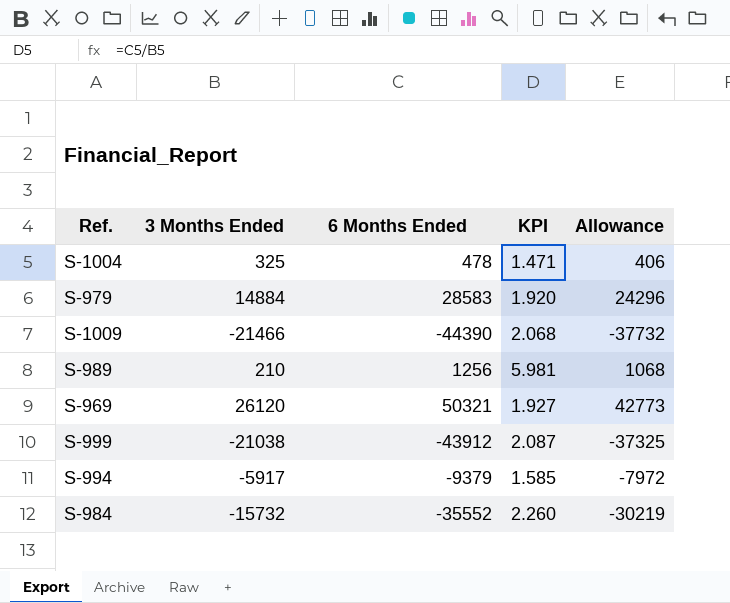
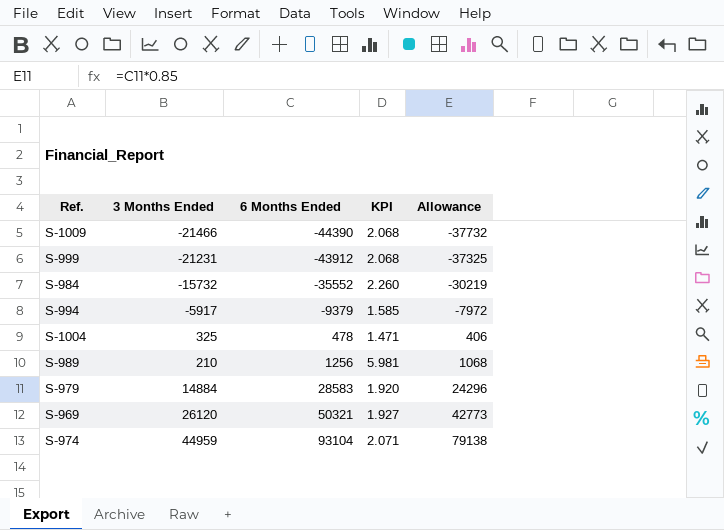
row order: none -> 6 Months Ended ascending
S-999 | 3 Months Ended: -21038 -> -21231
S-999 | KPI: 2.087 -> 2.068
row S-974: none -> 44959 | 93104 | 2.071 | 79138

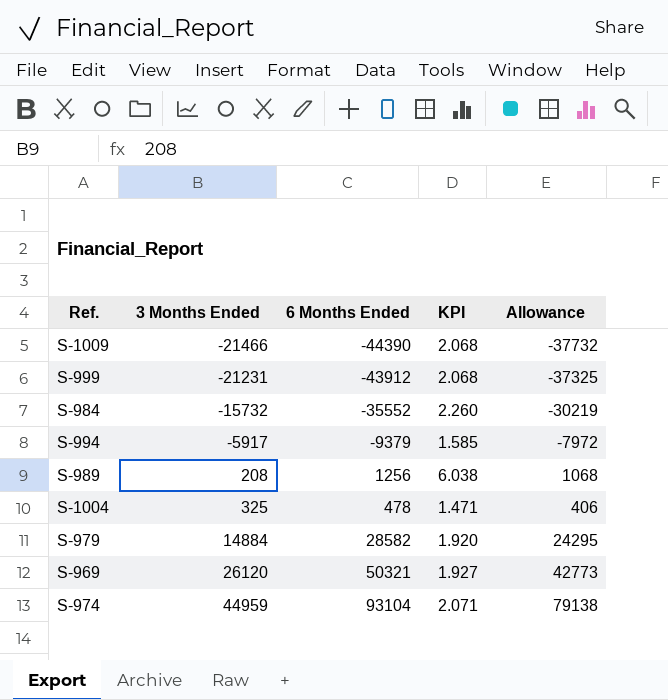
row order: 6 Months Ended ascending -> 3 Months Ended ascending
S-989 | 3 Months Ended: 210 -> 208
S-989 | KPI: 5.981 -> 6.038
S-979 | 6 Months Ended: 28583 -> 28582
S-979 | Allowance: 24296 -> 24295

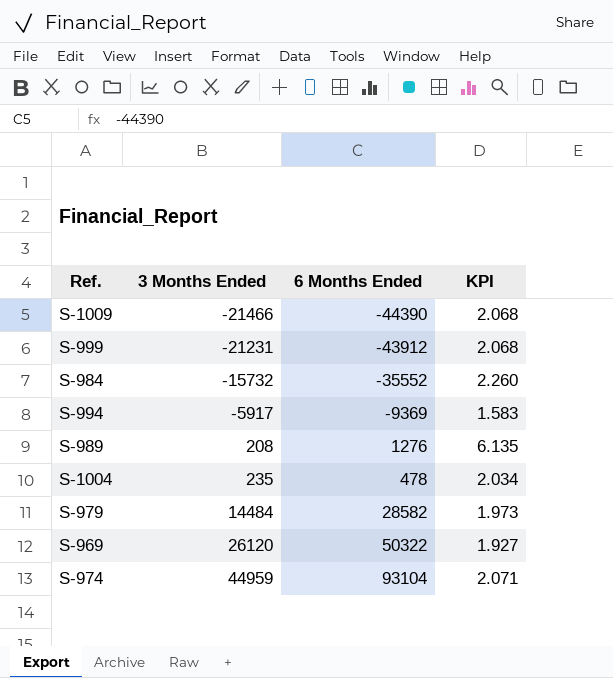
column Allowance | formula: [6 Months Ended] * 0.85 -> none
S-994 | 6 Months Ended: -9379 -> -9369
S-994 | KPI: 1.585 -> 1.583
S-989 | 6 Months Ended: 1256 -> 1276
S-989 | KPI: 6.038 -> 6.135
S-1004 | 3 Months Ended: 325 -> 235
S-1004 | KPI: 1.471 -> 2.034
S-979 | 3 Months Ended: 14884 -> 14484
S-979 | KPI: 1.920 -> 1.973
S-969 | 6 Months Ended: 50321 -> 50322

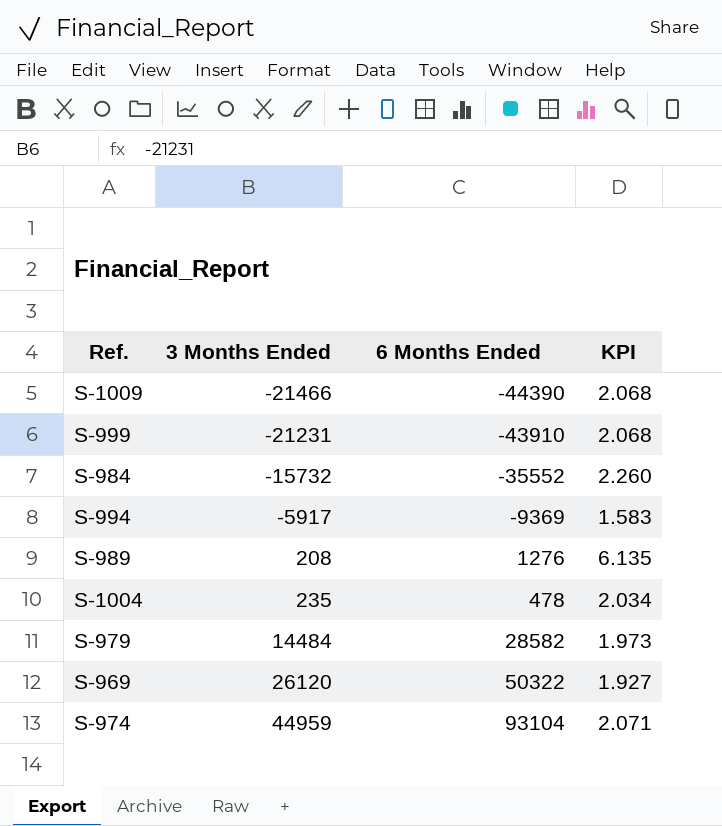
S-999 | 6 Months Ended: -43912 -> -43910

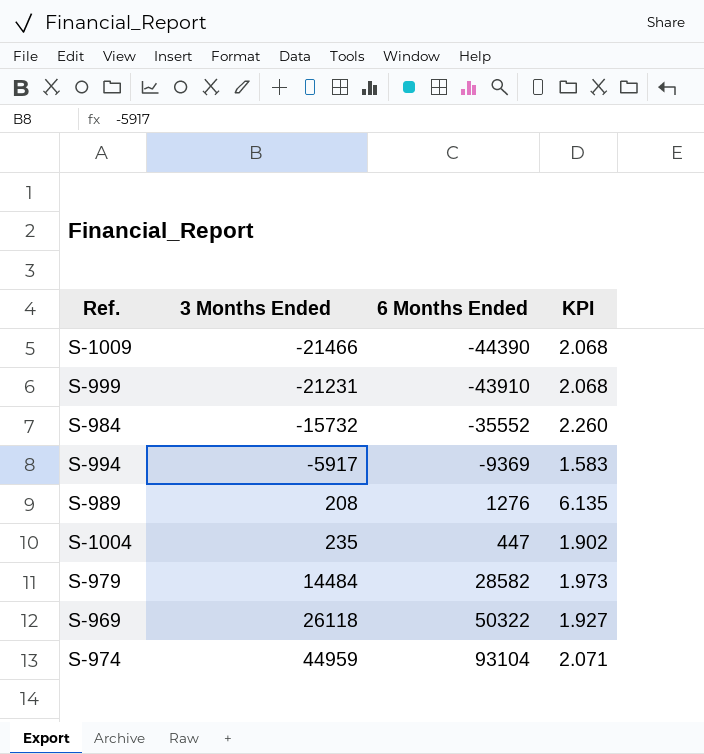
S-1004 | 6 Months Ended: 478 -> 447
S-1004 | KPI: 2.034 -> 1.902
S-969 | 3 Months Ended: 26120 -> 26118

